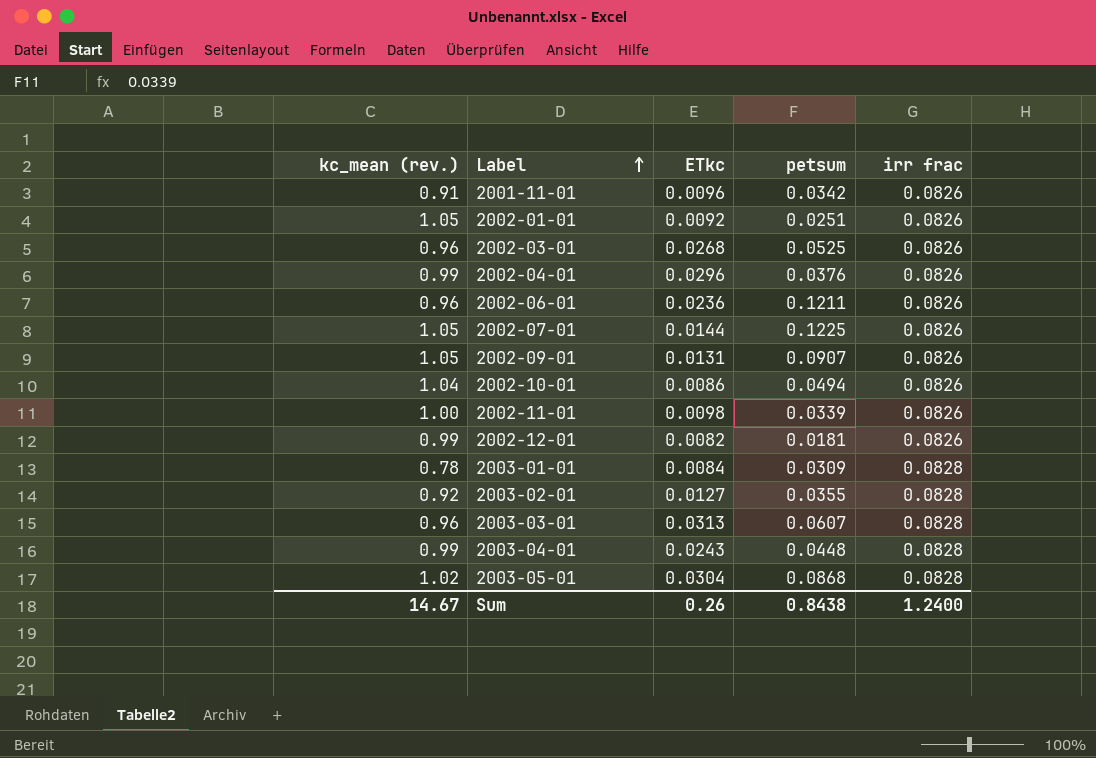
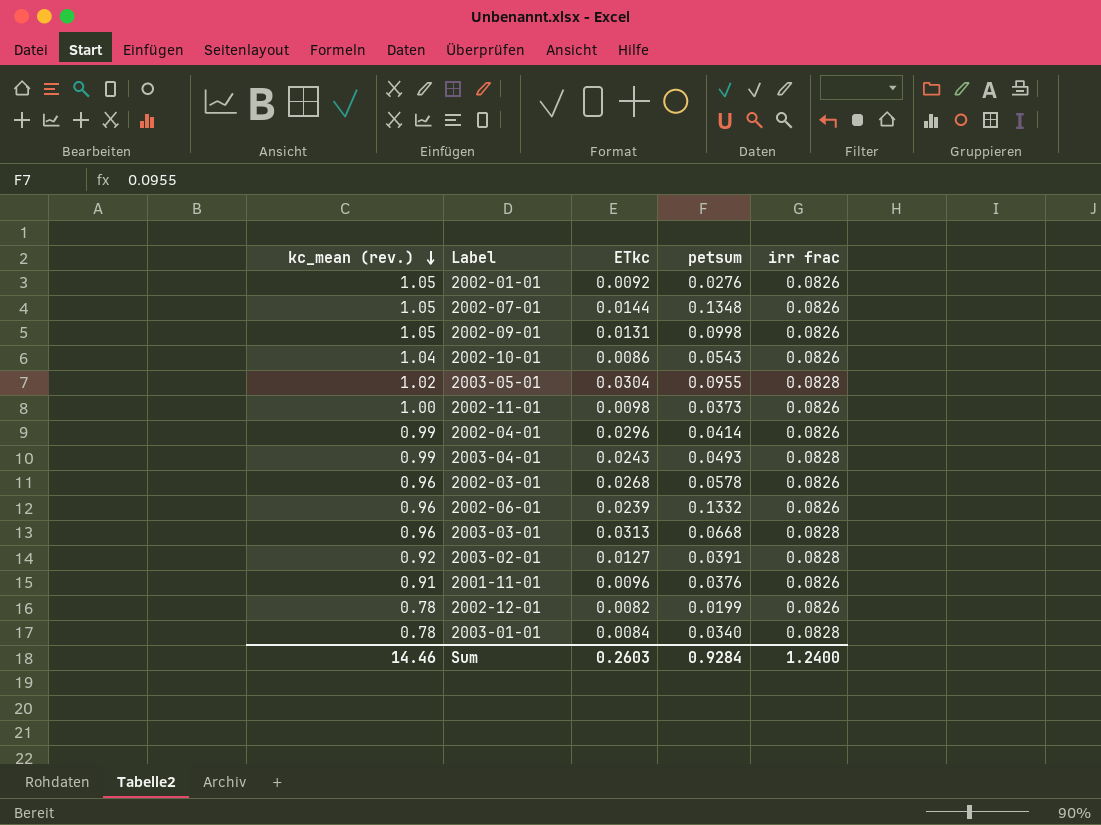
row order: Label ascending -> kc_mean (rev.) descending
2002-01-01 | petsum: 0.0251 -> 0.0276
2002-07-01 | petsum: 0.1225 -> 0.1348
2002-09-01 | petsum: 0.0907 -> 0.0998
2002-10-01 | petsum: 0.0494 -> 0.0543
2003-05-01 | petsum: 0.0868 -> 0.0955
2002-11-01 | petsum: 0.0339 -> 0.0373
2002-04-01 | petsum: 0.0376 -> 0.0414
2003-04-01 | petsum: 0.0448 -> 0.0493
2002-03-01 | petsum: 0.0525 -> 0.0578
2002-06-01 | ETkc: 0.0236 -> 0.0239
2002-06-01 | petsum: 0.1211 -> 0.1332
2003-03-01 | petsum: 0.0607 -> 0.0668
2003-02-01 | petsum: 0.0355 -> 0.0391
2001-11-01 | petsum: 0.0342 -> 0.0376
2002-12-01 | kc_mean (rev.): 0.99 -> 0.78
2002-12-01 | petsum: 0.0181 -> 0.0199
2003-01-01 | petsum: 0.0309 -> 0.0340
Sum | kc_mean (rev.): 14.67 -> 14.46
Sum | ETkc: 0.26 -> 0.2603
Sum | petsum: 0.8438 -> 0.9284

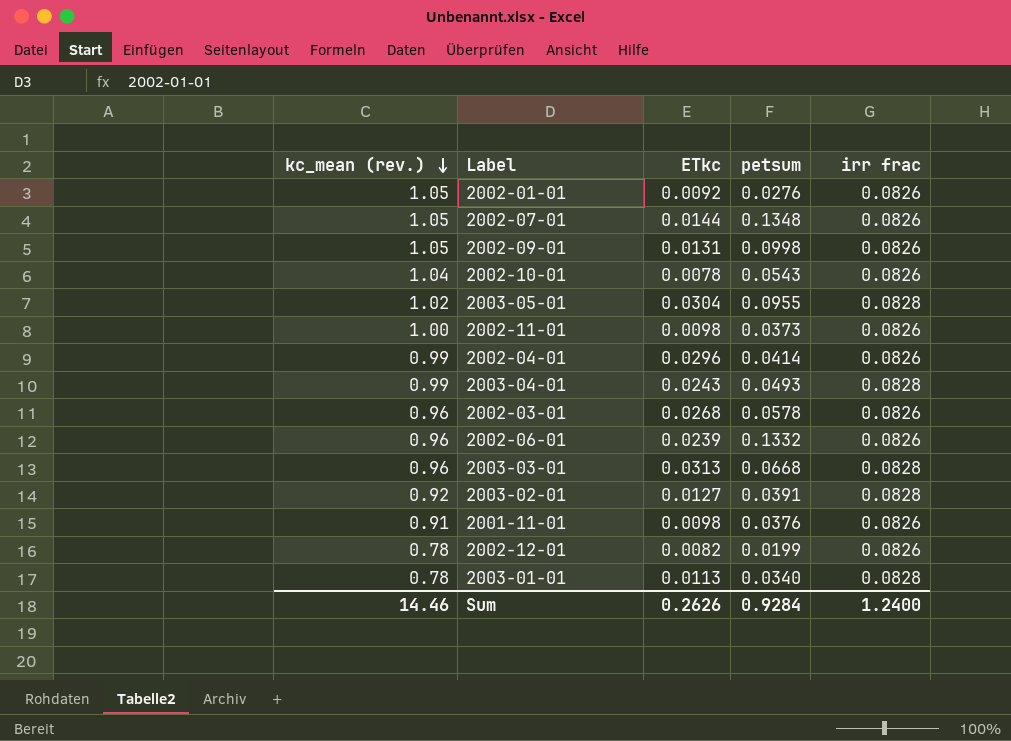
2002-10-01 | ETkc: 0.0086 -> 0.0078
2001-11-01 | ETkc: 0.0096 -> 0.0098
2003-01-01 | ETkc: 0.0084 -> 0.0113
Sum | ETkc: 0.2603 -> 0.2626

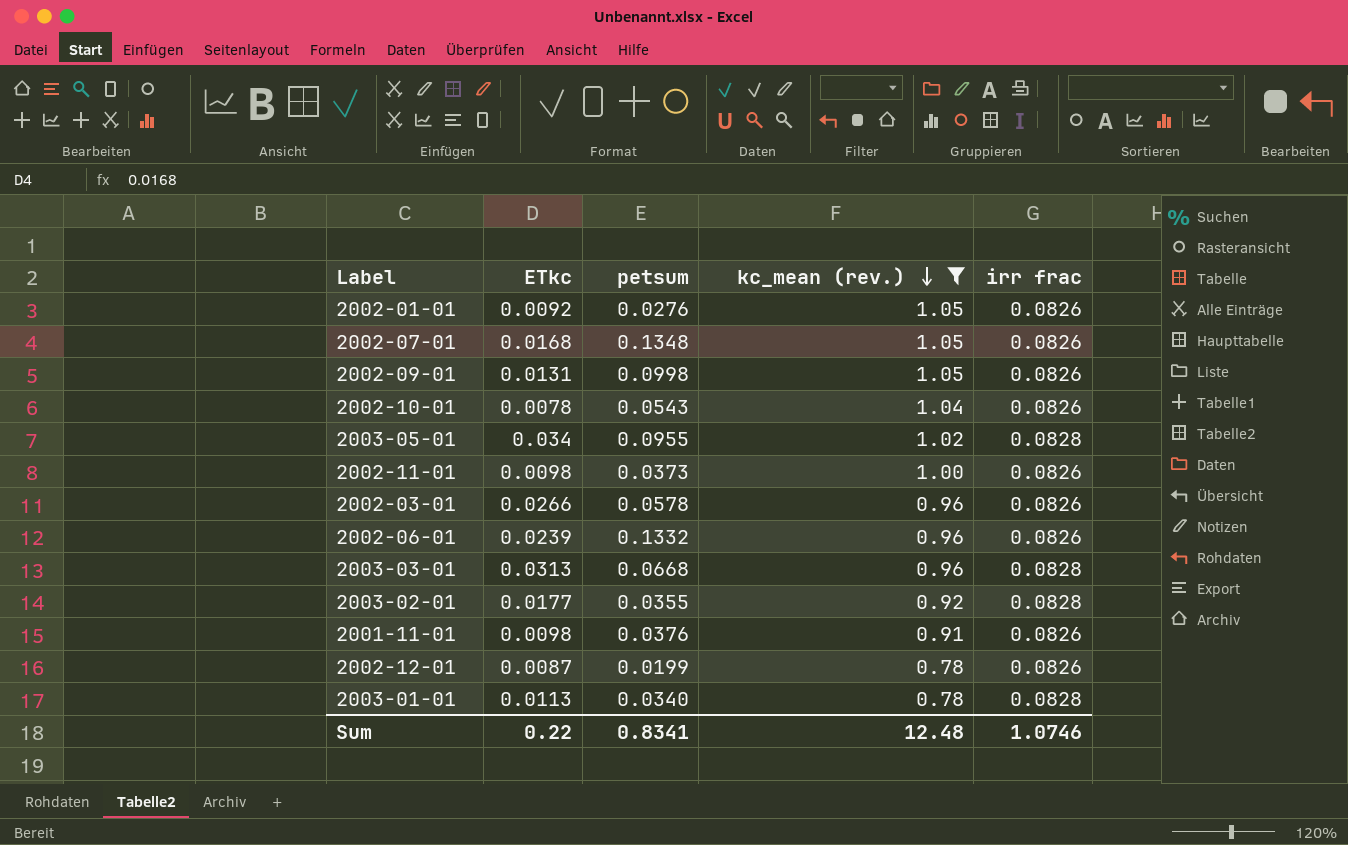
filter: none -> kc_mean (rev.) != 0.99
column kc_mean (rev.) | position: 1 -> 4
2002-07-01 | ETkc: 0.0144 -> 0.0168
2003-05-01 | ETkc: 0.0304 -> 0.034
2002-03-01 | ETkc: 0.0268 -> 0.0266
2003-02-01 | ETkc: 0.0127 -> 0.0177
2003-02-01 | petsum: 0.0391 -> 0.0355
2002-12-01 | ETkc: 0.0082 -> 0.0087
Sum | ETkc: 0.2626 -> 0.22
Sum | petsum: 0.9284 -> 0.8341
Sum | kc_mean (rev.): 14.46 -> 12.48
Sum | irr frac: 1.2400 -> 1.0746

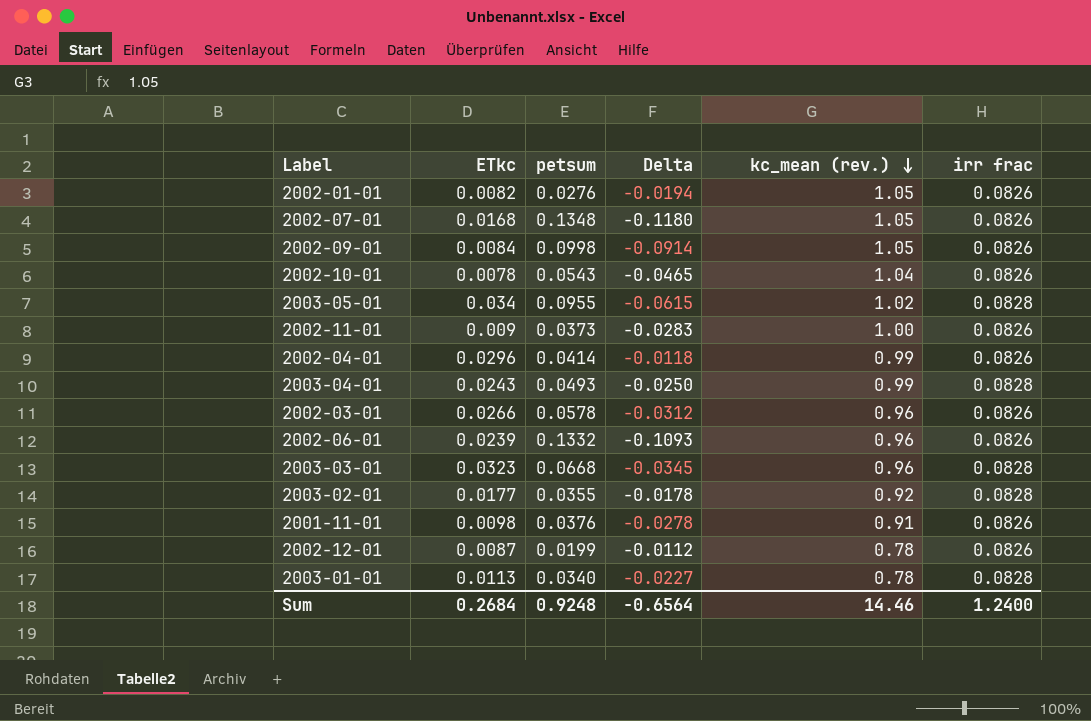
filter: kc_mean (rev.) != 0.99 -> none
column Delta | formula: none -> [ETkc] - [petsum]
2002-01-01 | ETkc: 0.0092 -> 0.0082
2002-09-01 | ETkc: 0.0131 -> 0.0084
2002-11-01 | ETkc: 0.0098 -> 0.009
2003-03-01 | ETkc: 0.0313 -> 0.0323
Sum | ETkc: 0.22 -> 0.2684
Sum | petsum: 0.8341 -> 0.9248
Sum | kc_mean (rev.): 12.48 -> 14.46
Sum | irr frac: 1.0746 -> 1.2400

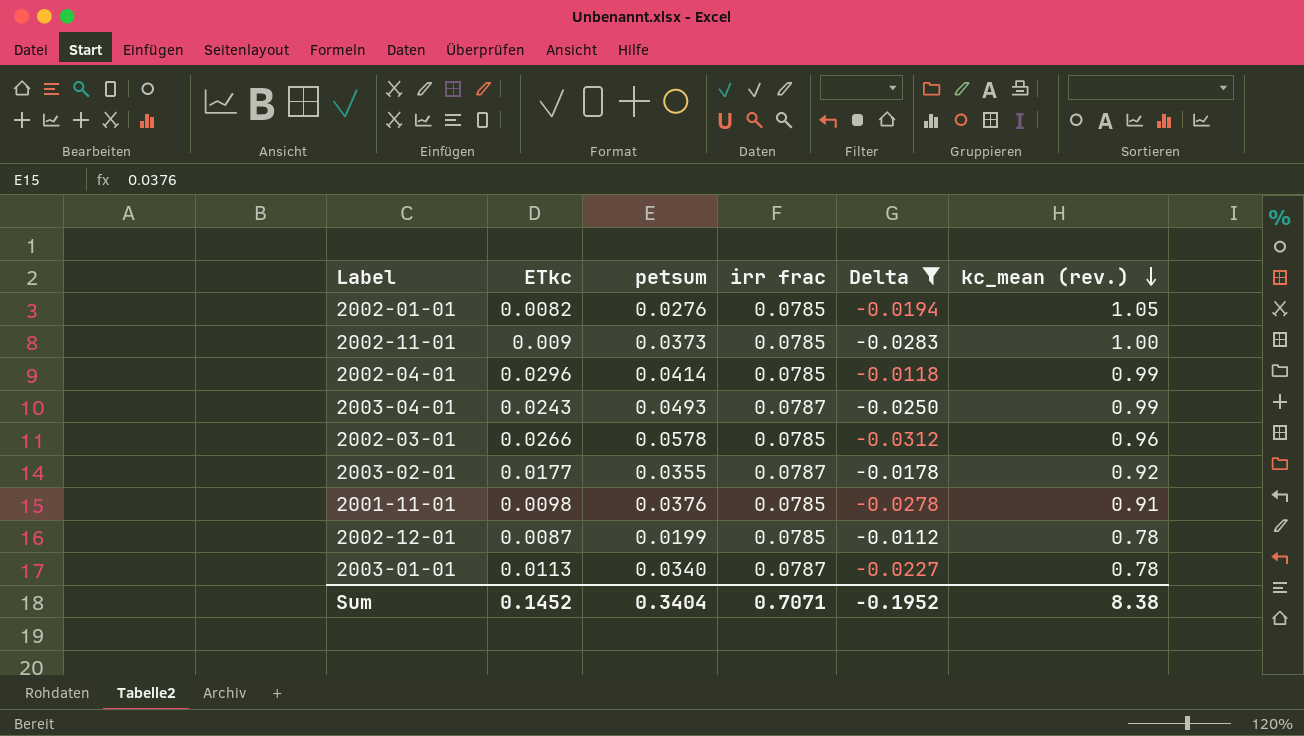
filter: none -> Delta >= -0.0312
column irr frac | position: 6 -> 4
2002-01-01 | irr frac: 0.0826 -> 0.0785
2002-11-01 | irr frac: 0.0826 -> 0.0785
2002-04-01 | irr frac: 0.0826 -> 0.0785
2003-04-01 | irr frac: 0.0828 -> 0.0787
2002-03-01 | irr frac: 0.0826 -> 0.0785
2003-02-01 | irr frac: 0.0828 -> 0.0787
2001-11-01 | irr frac: 0.0826 -> 0.0785
2002-12-01 | irr frac: 0.0826 -> 0.0785
2003-01-01 | irr frac: 0.0828 -> 0.0787
Sum | ETkc: 0.2684 -> 0.1452
Sum | petsum: 0.9248 -> 0.3404
Sum | irr frac: 1.2400 -> 0.7071
Sum | Delta: -0.6564 -> -0.1952
Sum | kc_mean (rev.): 14.46 -> 8.38

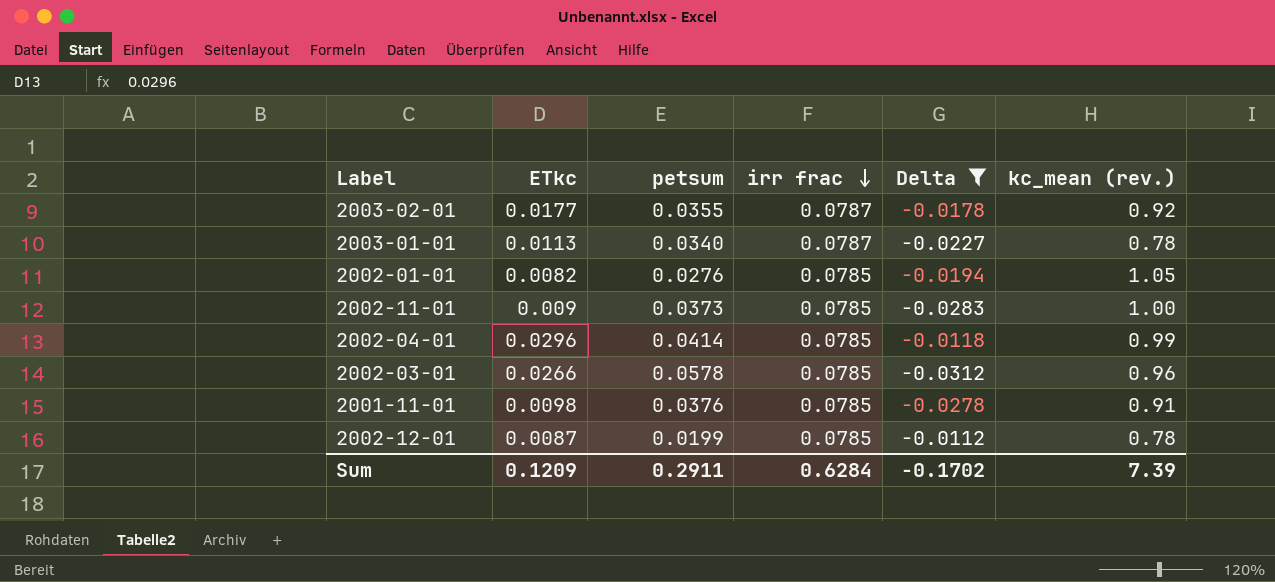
row order: kc_mean (rev.) descending -> irr frac descending
row 2003-04-01: 0.0243 | 0.0493 | 0.0787 | -0.0250 | 0.99 -> none
Sum | ETkc: 0.1452 -> 0.1209
Sum | petsum: 0.3404 -> 0.2911
Sum | irr frac: 0.7071 -> 0.6284
Sum | Delta: -0.1952 -> -0.1702
Sum | kc_mean (rev.): 8.38 -> 7.39

